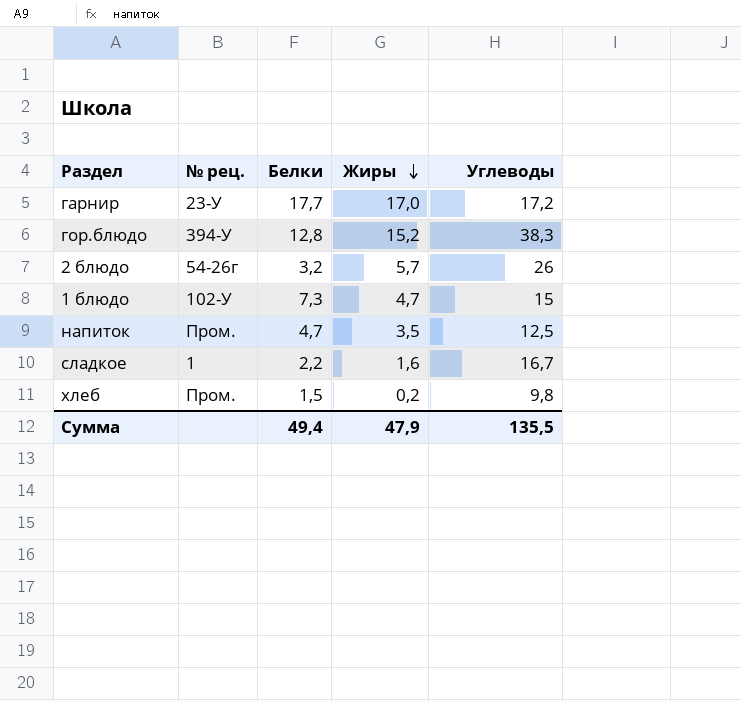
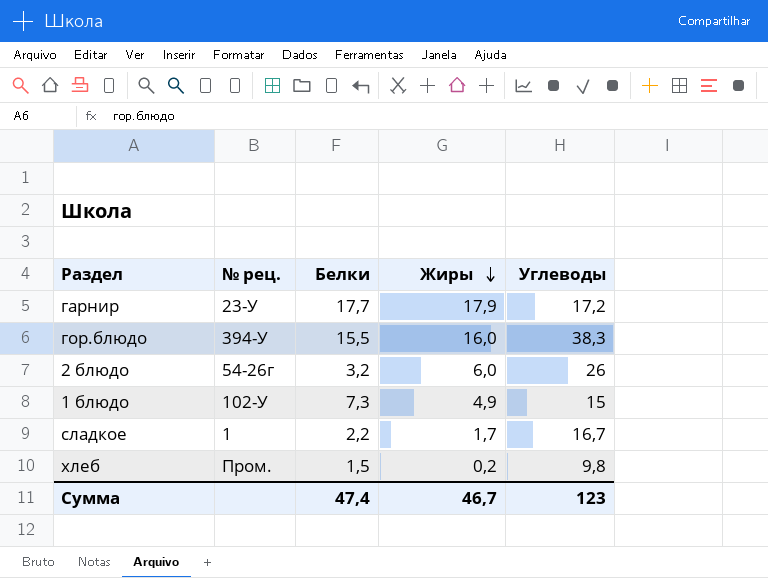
row напиток: Пром. | 4,7 | 3,5 | 12,5 -> none
гарнир | Жиры: 17,0 -> 17,9
гор.блюдо | Белки: 12,8 -> 15,5
гор.блюдо | Жиры: 15,2 -> 16,0
2 блюдо | Жиры: 5,7 -> 6,0
1 блюдо | Жиры: 4,7 -> 4,9
сладкое | Жиры: 1,6 -> 1,7
Сумма | Белки: 49,4 -> 47,4
Сумма | Жиры: 47,9 -> 46,7
Сумма | Углеводы: 135,5 -> 123

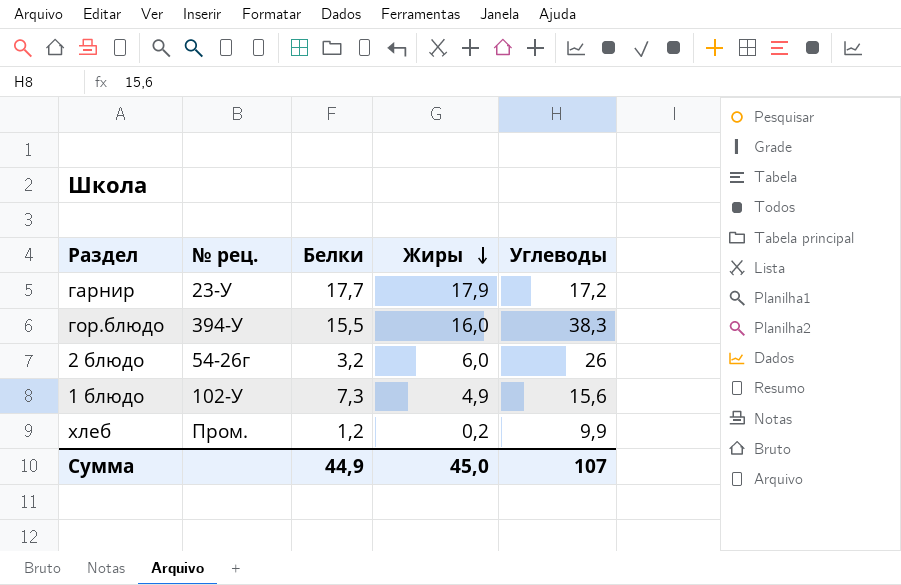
row сладкое: 1 | 2,2 | 1,7 | 16,7 -> none
1 блюдо | Углеводы: 15 -> 15,6
хлеб | Белки: 1,5 -> 1,2
хлеб | Углеводы: 9,8 -> 9,9
Сумма | Белки: 47,4 -> 44,9
Сумма | Жиры: 46,7 -> 45,0
Сумма | Углеводы: 123 -> 107

